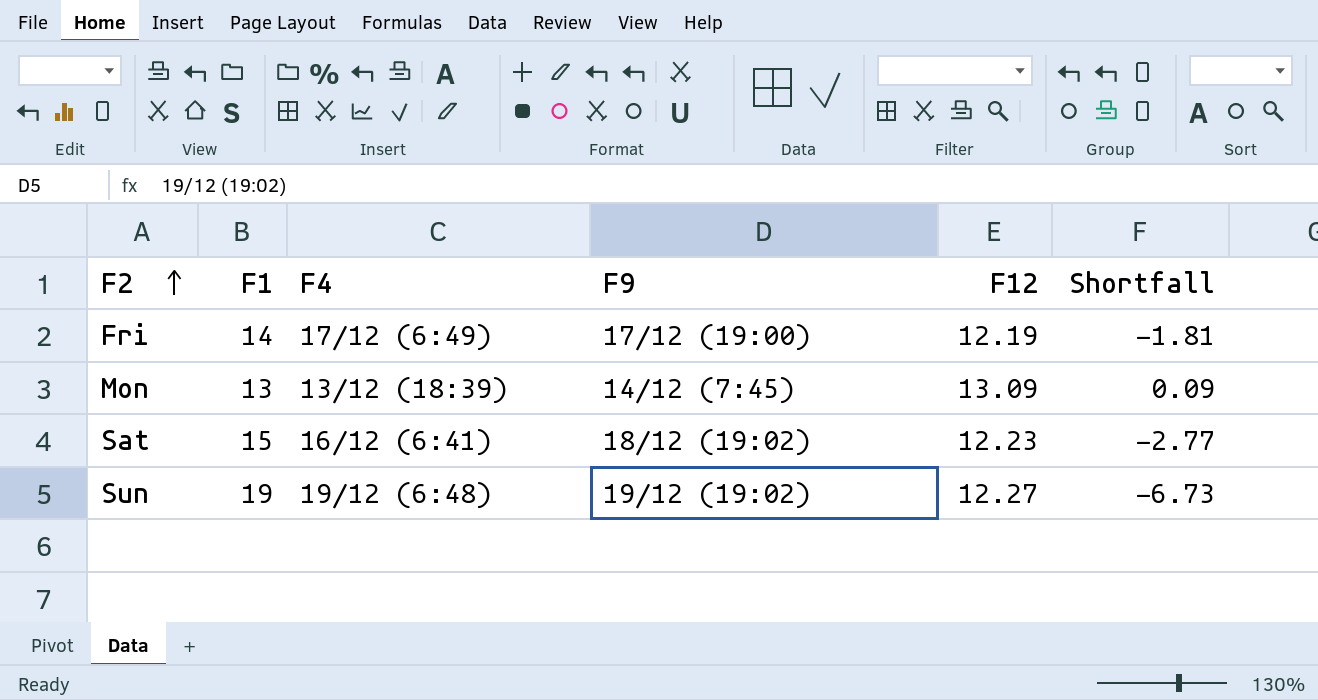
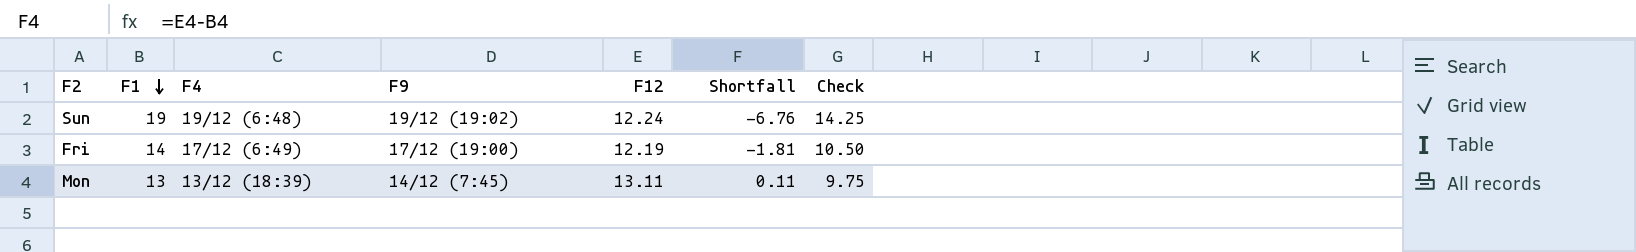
row order: F2 ascending -> F1 descending
column Check | formula: none -> [F1] * 0.75
row Sat: 15 | 16/12 (6:41) | 18/12 (19:02) | 12.23 | -2.77 -> none
Sun | F12: 12.27 -> 12.24
Sun | Shortfall: -6.73 -> -6.76
Mon | F12: 13.09 -> 13.11
Mon | Shortfall: 0.09 -> 0.11

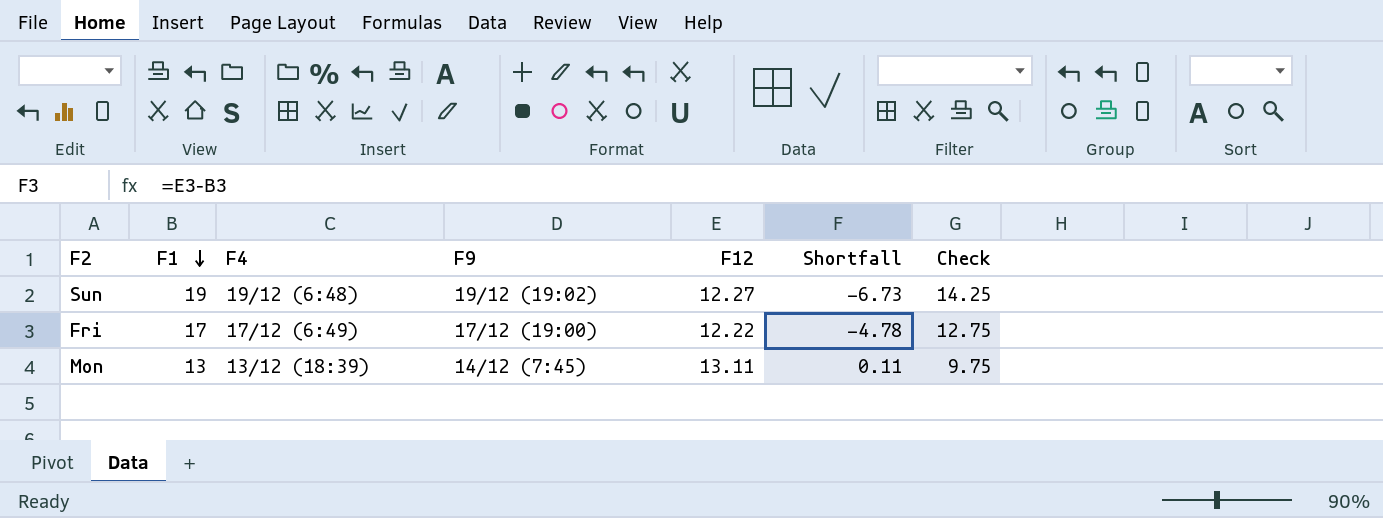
Sun | F12: 12.24 -> 12.27
Sun | Shortfall: -6.76 -> -6.73
Fri | F1: 14 -> 17
Fri | F12: 12.19 -> 12.22
Fri | Shortfall: -1.81 -> -4.78
Fri | Check: 10.50 -> 12.75

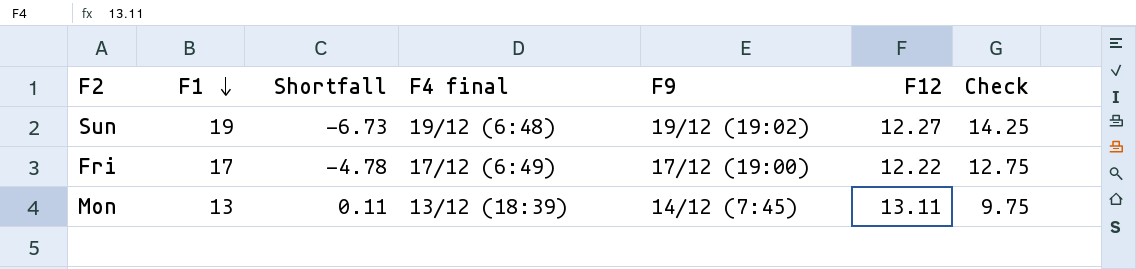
column Shortfall | position: 6 -> 3
column name: F4 -> F4 final

